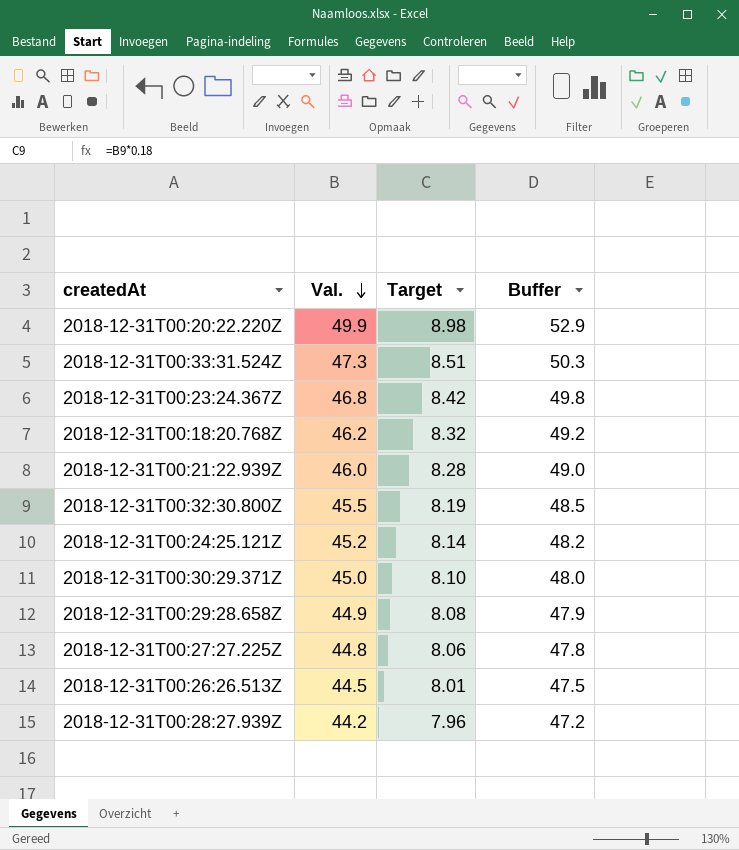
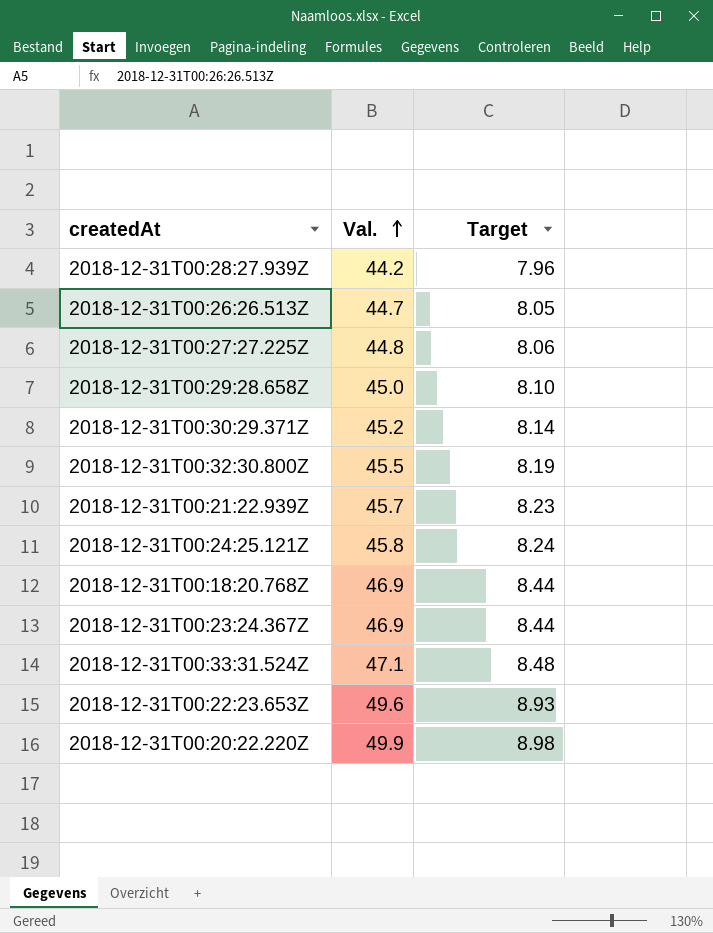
row order: Val. descending -> Val. ascending
column Buffer | formula: [Val.] + 3 -> none
2018-12-31T00:26:26.513Z | Val.: 44.5 -> 44.7
2018-12-31T00:26:26.513Z | Target: 8.01 -> 8.05
2018-12-31T00:29:28.658Z | Val.: 44.9 -> 45.0
2018-12-31T00:29:28.658Z | Target: 8.08 -> 8.10
2018-12-31T00:30:29.371Z | Val.: 45.0 -> 45.2
2018-12-31T00:30:29.371Z | Target: 8.10 -> 8.14
2018-12-31T00:21:22.939Z | Val.: 46.0 -> 45.7
2018-12-31T00:21:22.939Z | Target: 8.28 -> 8.23
2018-12-31T00:24:25.121Z | Val.: 45.2 -> 45.8
2018-12-31T00:24:25.121Z | Target: 8.14 -> 8.24
2018-12-31T00:18:20.768Z | Val.: 46.2 -> 46.9
2018-12-31T00:18:20.768Z | Target: 8.32 -> 8.44
2018-12-31T00:23:24.367Z | Val.: 46.8 -> 46.9
2018-12-31T00:23:24.367Z | Target: 8.42 -> 8.44
2018-12-31T00:33:31.524Z | Val.: 47.3 -> 47.1
2018-12-31T00:33:31.524Z | Target: 8.51 -> 8.48
row 2018-12-31T00:22:23.653Z: none -> 49.6 | 8.93

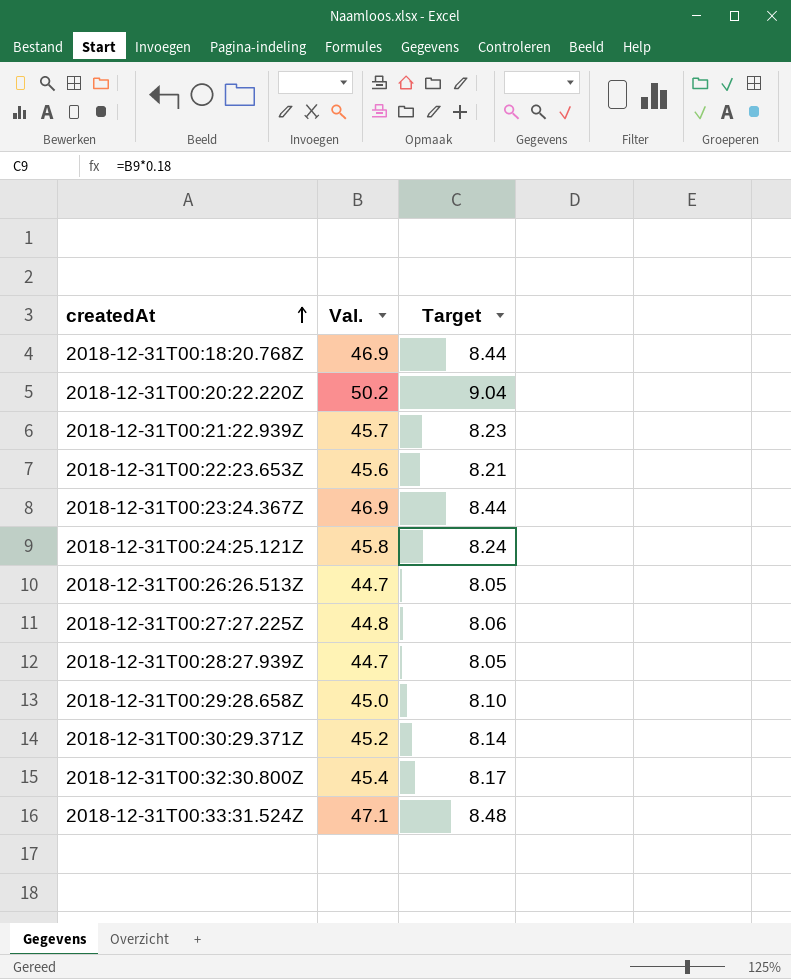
row order: Val. ascending -> createdAt ascending
2018-12-31T00:20:22.220Z | Val.: 49.9 -> 50.2
2018-12-31T00:20:22.220Z | Target: 8.98 -> 9.04
2018-12-31T00:22:23.653Z | Val.: 49.6 -> 45.6
2018-12-31T00:22:23.653Z | Target: 8.93 -> 8.21
2018-12-31T00:28:27.939Z | Val.: 44.2 -> 44.7
2018-12-31T00:28:27.939Z | Target: 7.96 -> 8.05
2018-12-31T00:32:30.800Z | Val.: 45.5 -> 45.4
2018-12-31T00:32:30.800Z | Target: 8.19 -> 8.17

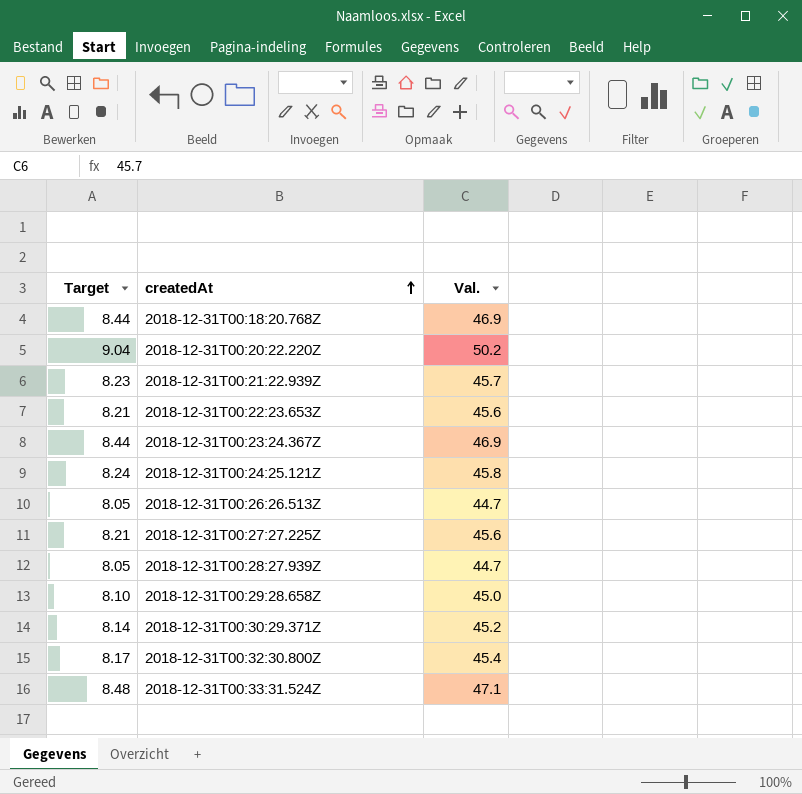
column Target | position: 3 -> 1
2018-12-31T00:27:27.225Z | Target: 8.06 -> 8.21
2018-12-31T00:27:27.225Z | Val.: 44.8 -> 45.6

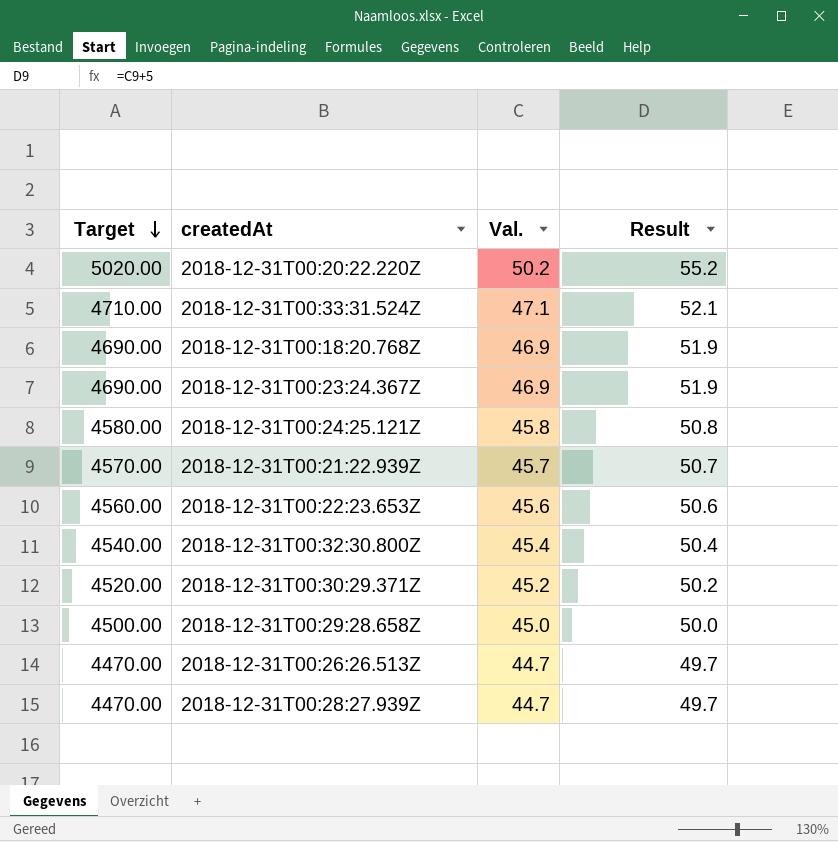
row order: createdAt ascending -> Target descending
column Target | formula: [Val.] * 0.18 -> [Val.] * 100
column Result | formula: none -> [Val.] + 5
row 2018-12-31T00:27:27.225Z: 8.21 | 45.6 -> none

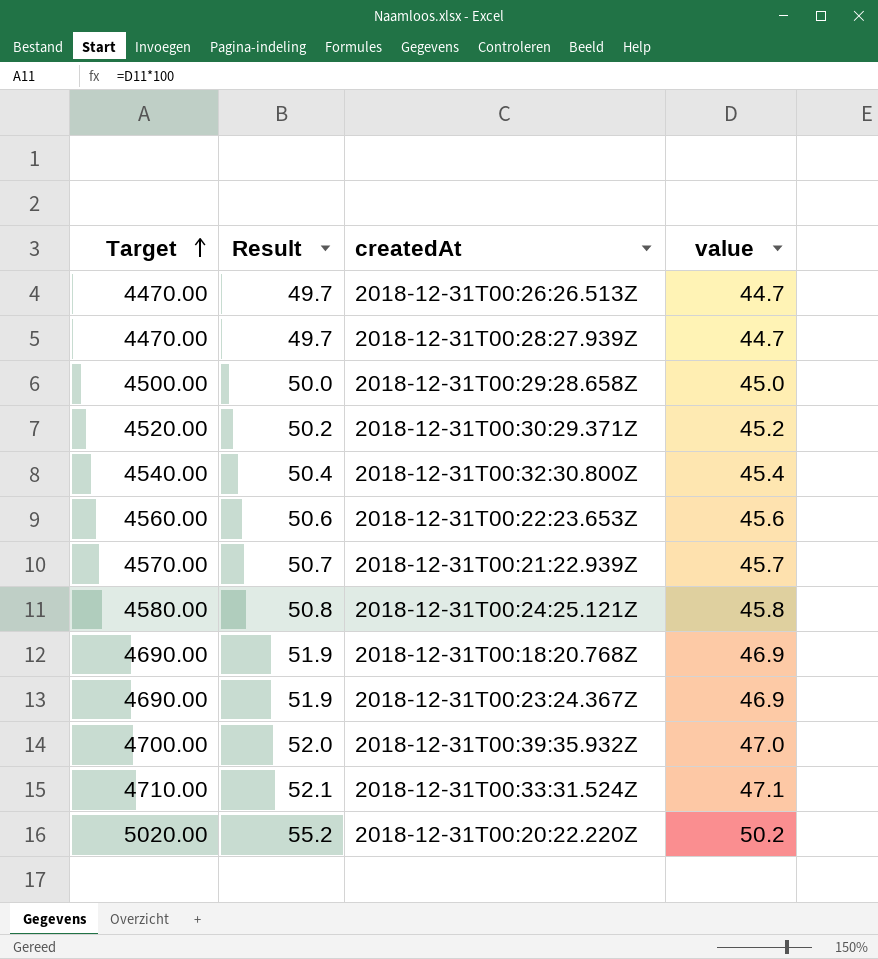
row order: Target descending -> Target ascending
column Result | position: 4 -> 2
column name: Val. -> value
row 2018-12-31T00:39:35.932Z: none -> 4700.00 | 52.0 | 47.0

